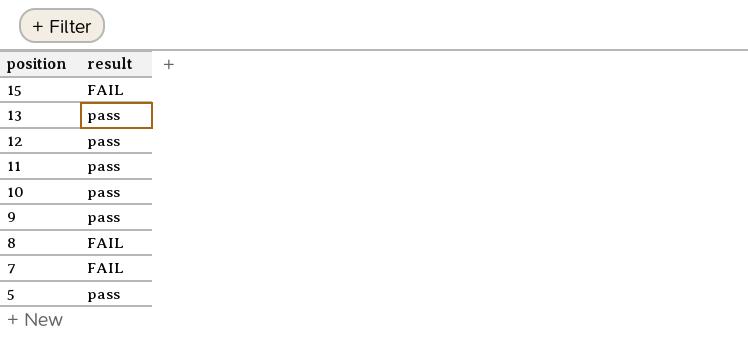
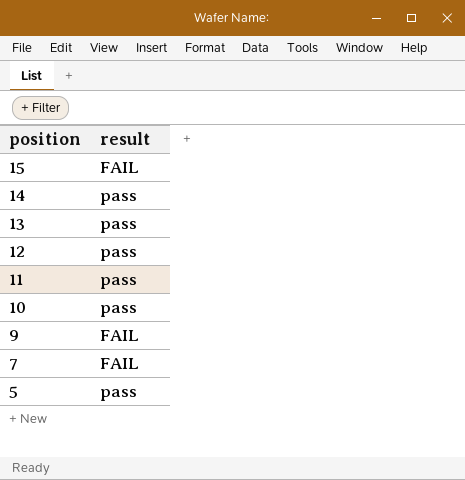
row 8: FAIL -> none
row 14: none -> pass
9 | result: pass -> FAIL

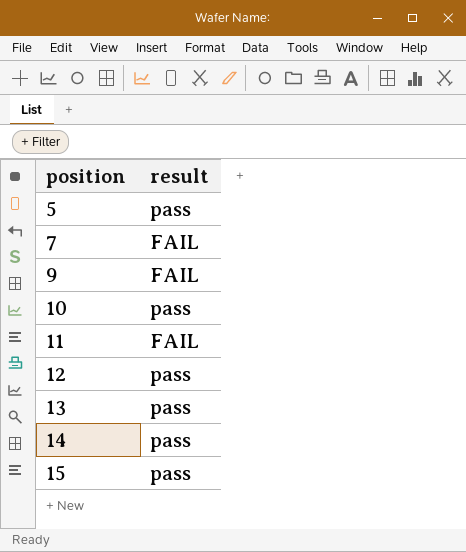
row order: position descending -> position ascending
11 | result: pass -> FAIL
15 | result: FAIL -> pass

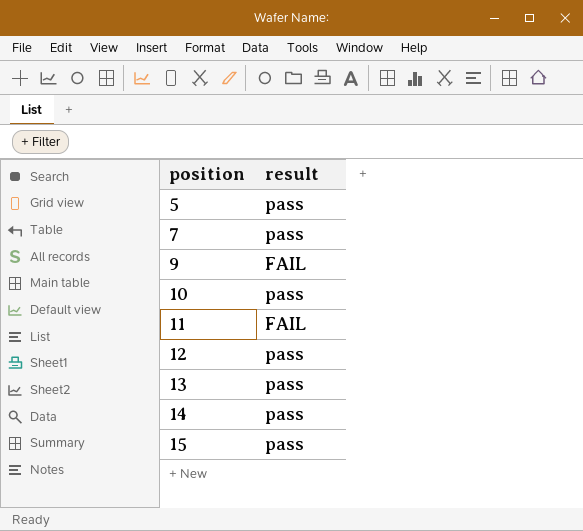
7 | result: FAIL -> pass

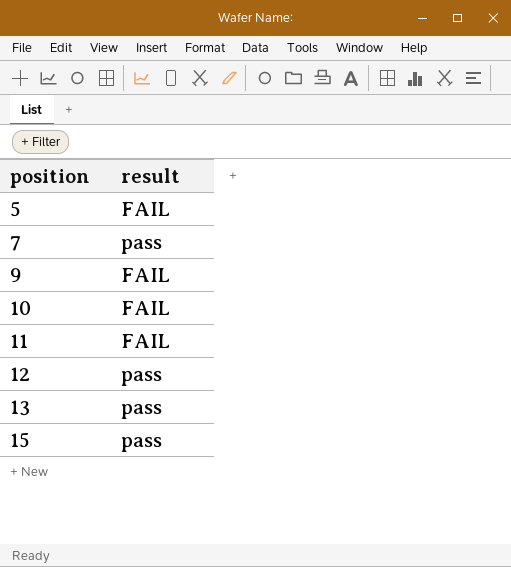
row 14: pass -> none
5 | result: pass -> FAIL
10 | result: pass -> FAIL

